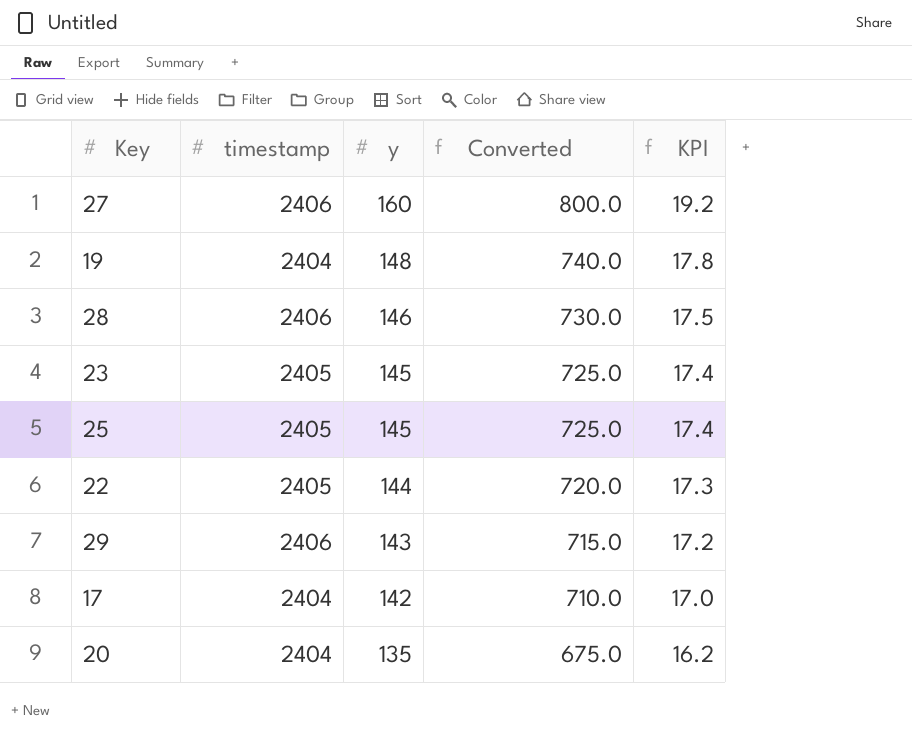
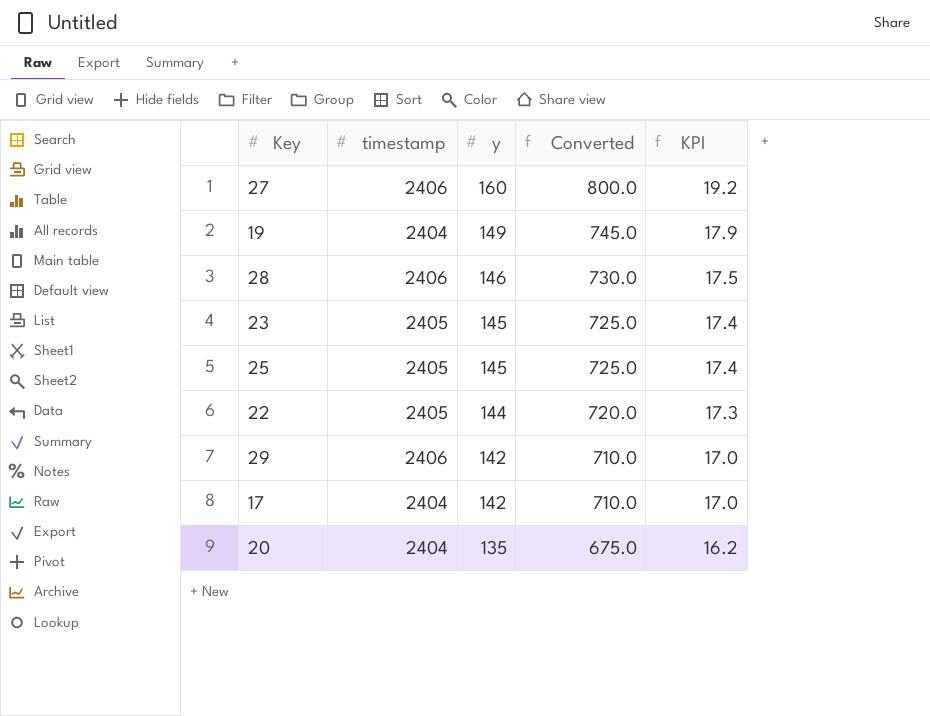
19 | y: 148 -> 149
19 | Converted: 740.0 -> 745.0
19 | KPI: 17.8 -> 17.9
29 | y: 143 -> 142
29 | Converted: 715.0 -> 710.0
29 | KPI: 17.2 -> 17.0

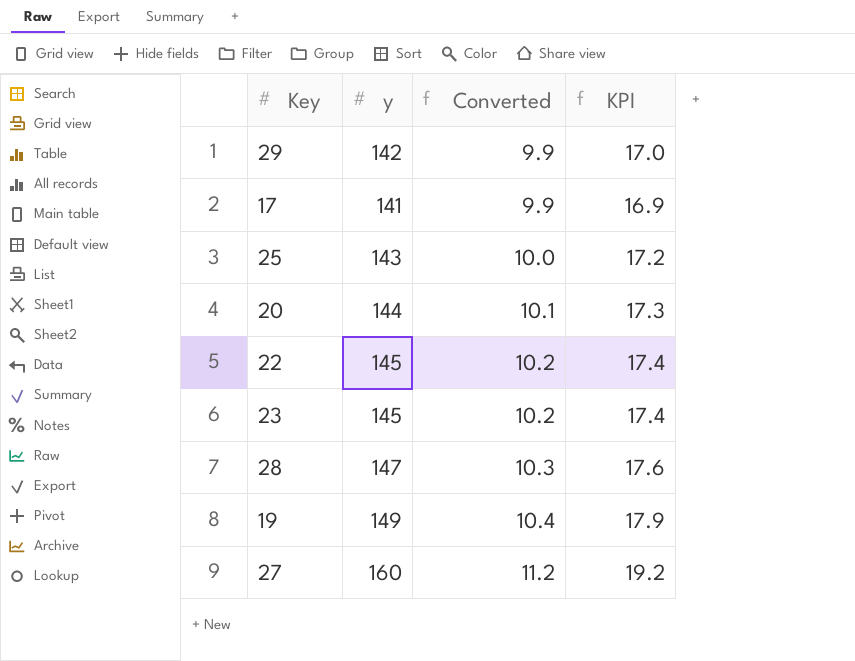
row order: y descending -> Converted ascending
column timestamp | position: 2 -> none
column Converted | formula: [y] * 5 -> [y] * 0.07
17 | y: 142 -> 141
17 | KPI: 17.0 -> 16.9
25 | y: 145 -> 143
25 | KPI: 17.4 -> 17.2
20 | y: 135 -> 144
20 | KPI: 16.2 -> 17.3
22 | y: 144 -> 145
22 | KPI: 17.3 -> 17.4
28 | y: 146 -> 147
28 | KPI: 17.5 -> 17.6

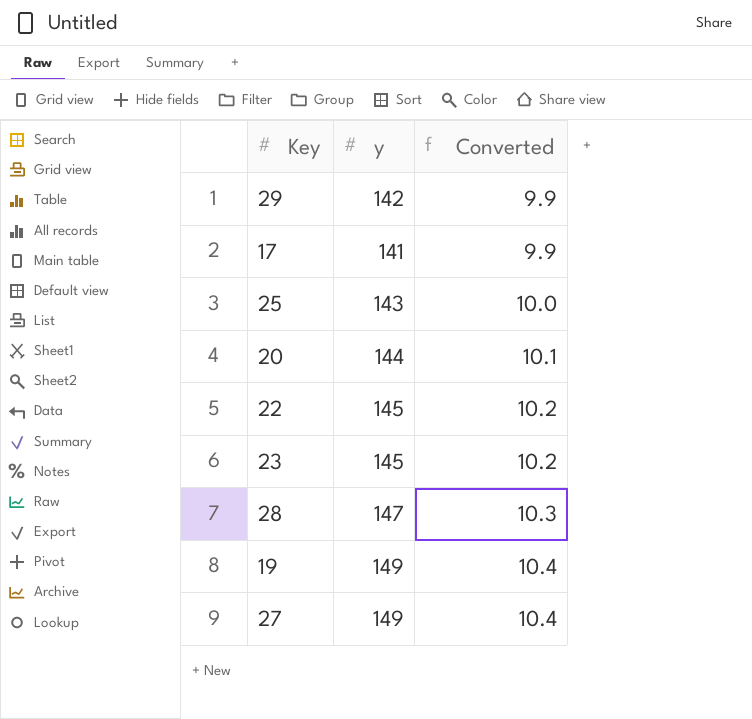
column KPI | formula: [y] * 0.12 -> none
27 | y: 160 -> 149
27 | Converted: 11.2 -> 10.4

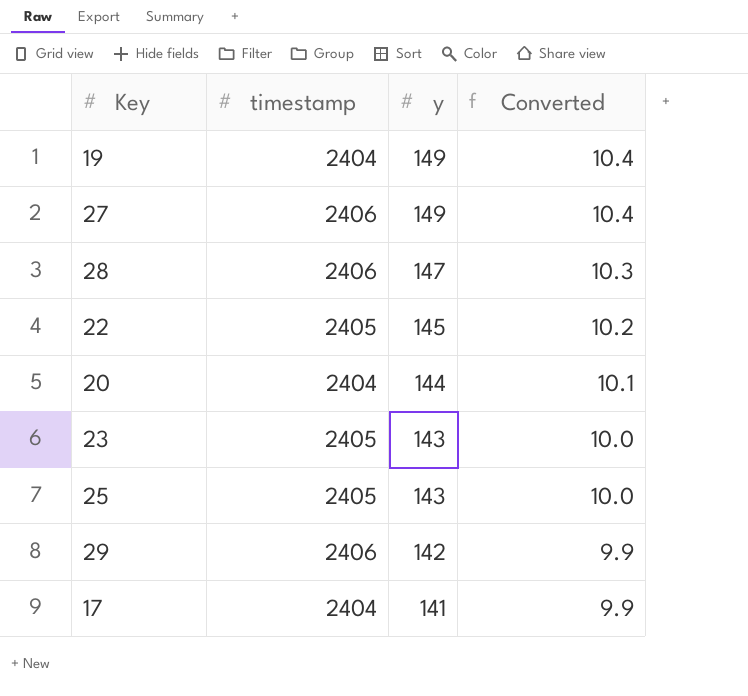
row order: Converted ascending -> y descending
column timestamp | position: none -> 2
23 | y: 145 -> 143
23 | Converted: 10.2 -> 10.0

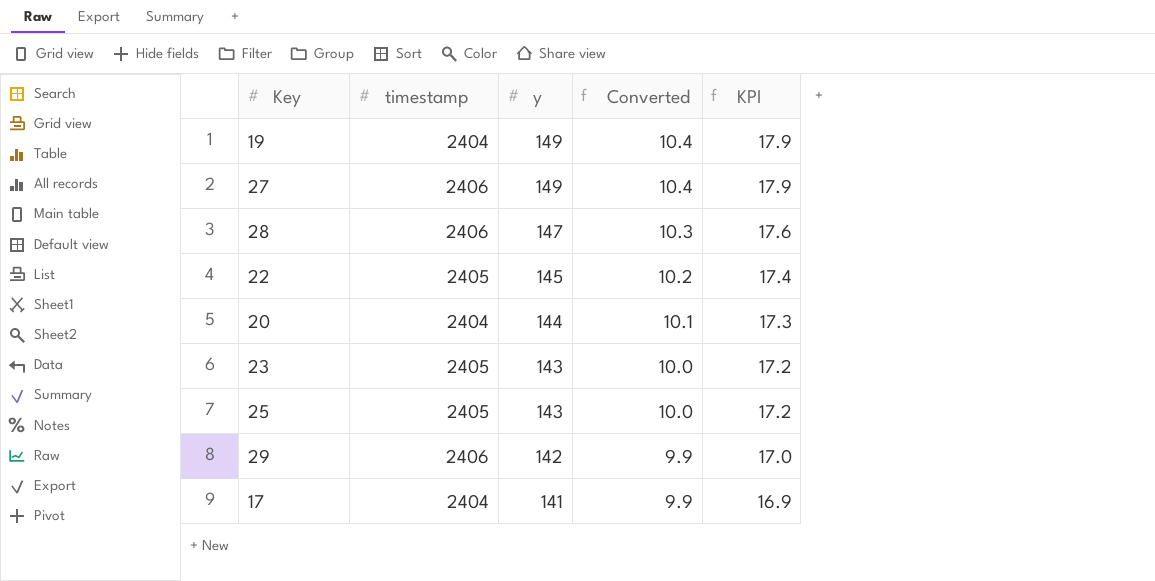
column KPI | formula: none -> [y] * 0.12

